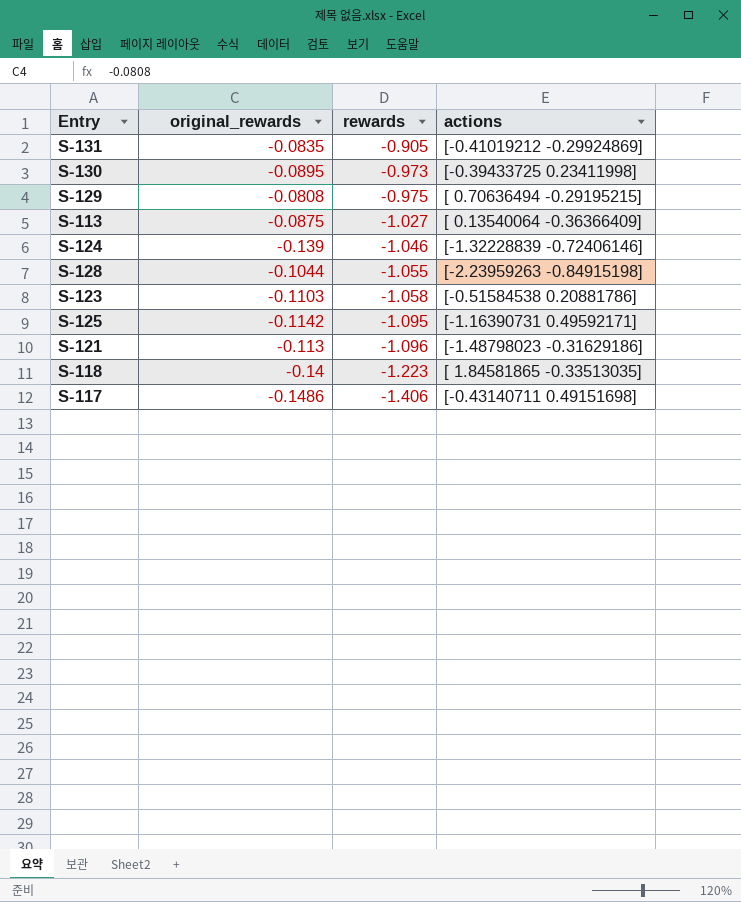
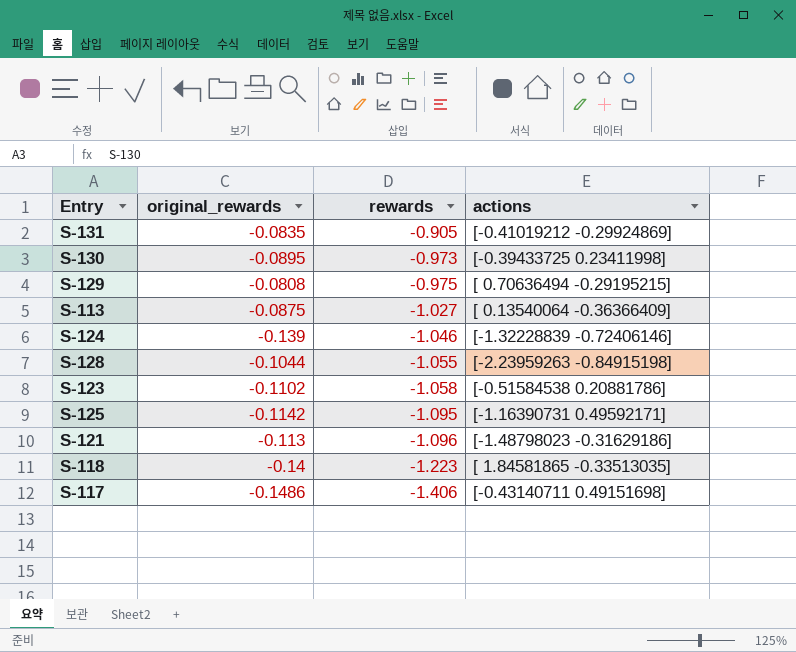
S-123 | original_rewards: -0.1103 -> -0.1102

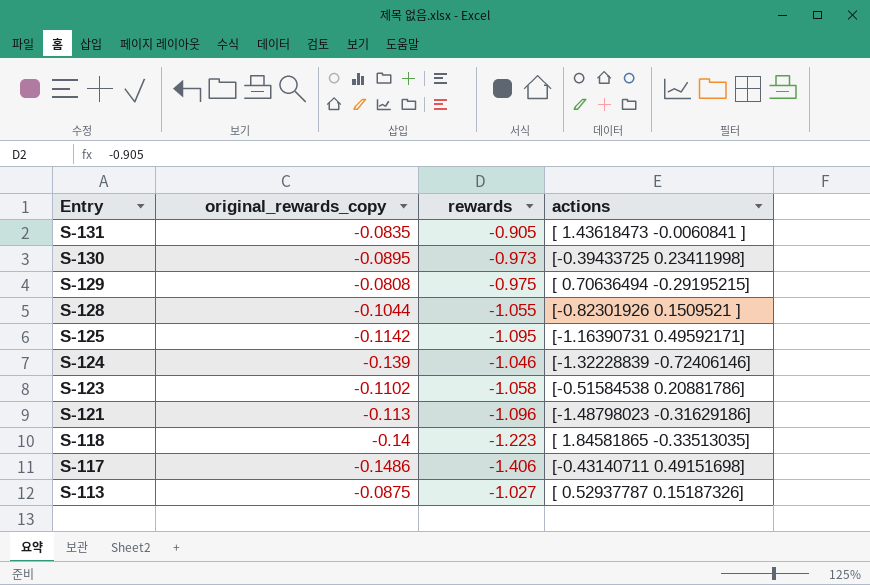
row order: rewards descending -> Entry descending
column name: original_rewards -> original_rewards_copy
S-131 | actions: [-0.41019212 -0.29924869] -> [ 1.43618473 -0.0060841 ]
S-128 | actions: [-2.23959263 -0.84915198] -> [-0.82301926 0.1509521 ]
S-113 | actions: [ 0.13540064 -0.36366409] -> [ 0.52937787 0.15187326]

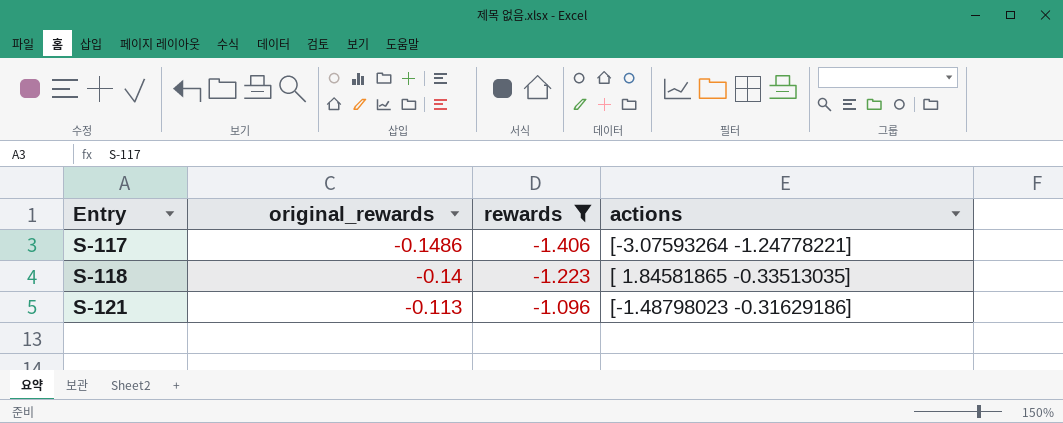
filter: none -> rewards <= -1.096
row order: Entry descending -> Entry ascending
column name: original_rewards_copy -> original_rewards
S-117 | actions: [-0.43140711 0.49151698] -> [-3.07593264 -1.24778221]

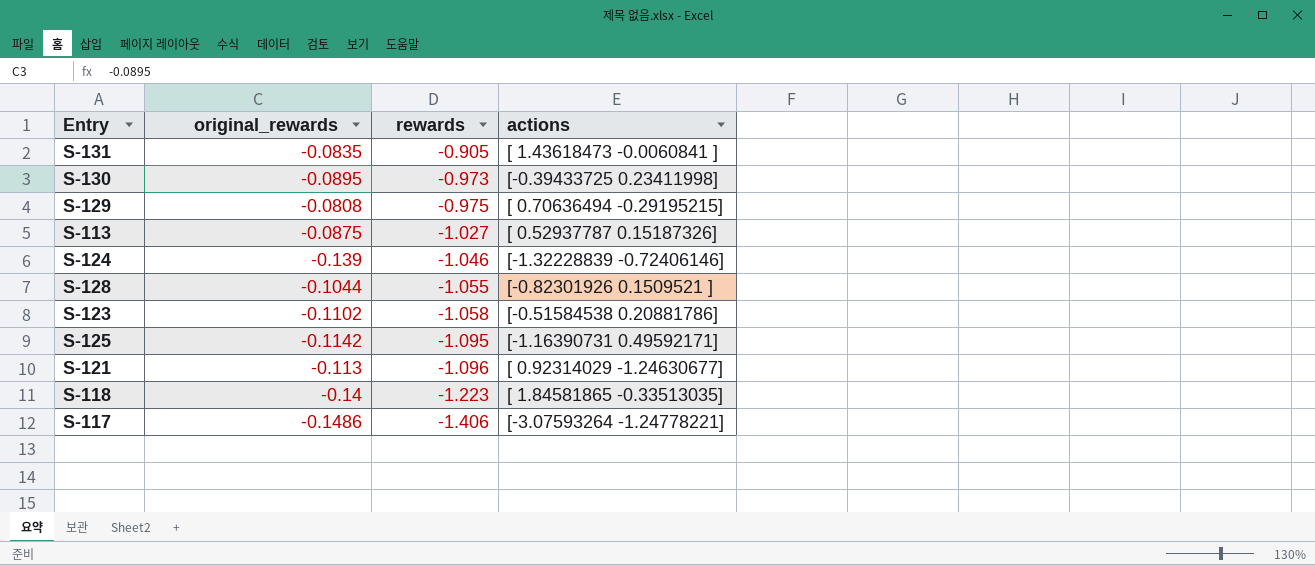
filter: rewards <= -1.096 -> none
row order: Entry ascending -> rewards descending
S-121 | actions: [-1.48798023 -0.31629186] -> [ 0.92314029 -1.24630677]

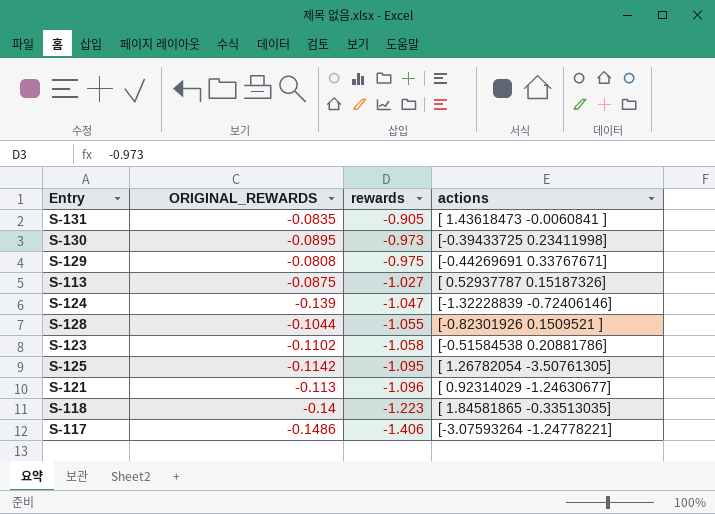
column name: original_rewards -> ORIGINAL_REWARDS
S-129 | actions: [ 0.70636494 -0.29195215] -> [-0.44269691 0.33767671]
S-124 | rewards: -1.046 -> -1.047
S-125 | actions: [-1.16390731 0.49592171] -> [ 1.26782054 -3.50761305]

